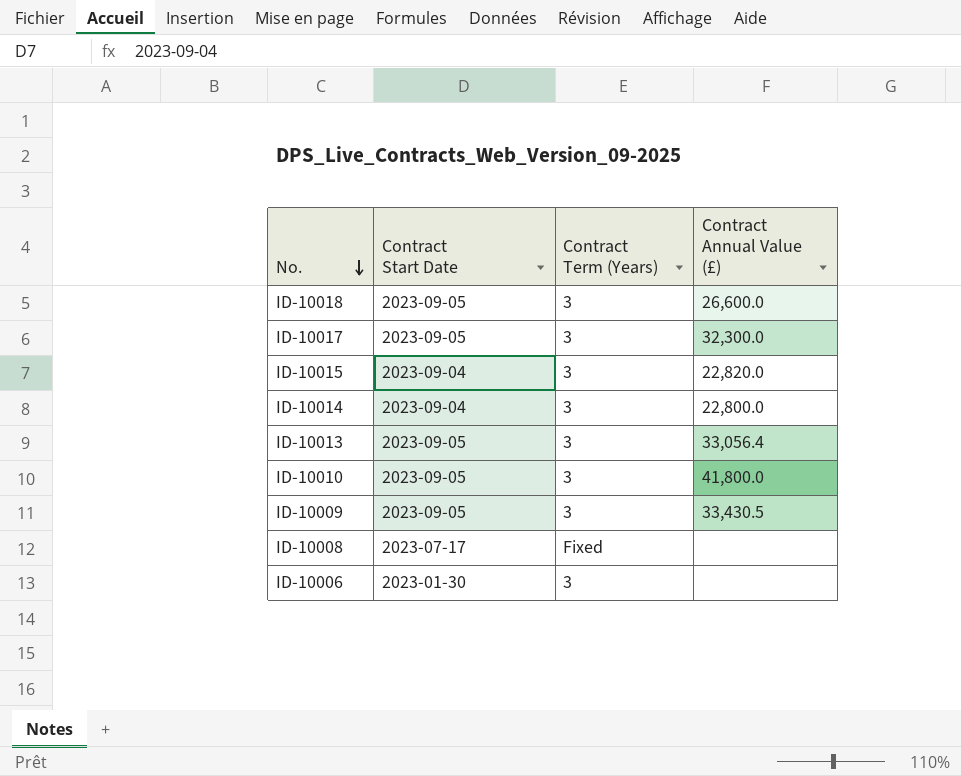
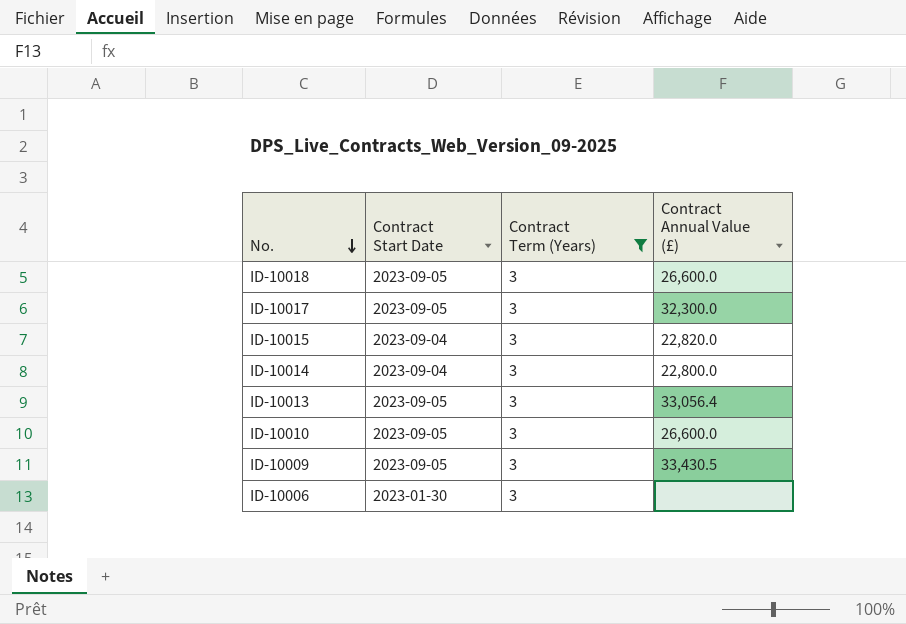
filter: none -> Contract Term (Years) = 3
ID-10010 | Contract Annual Value (£): 41,800.0 -> 26,600.0

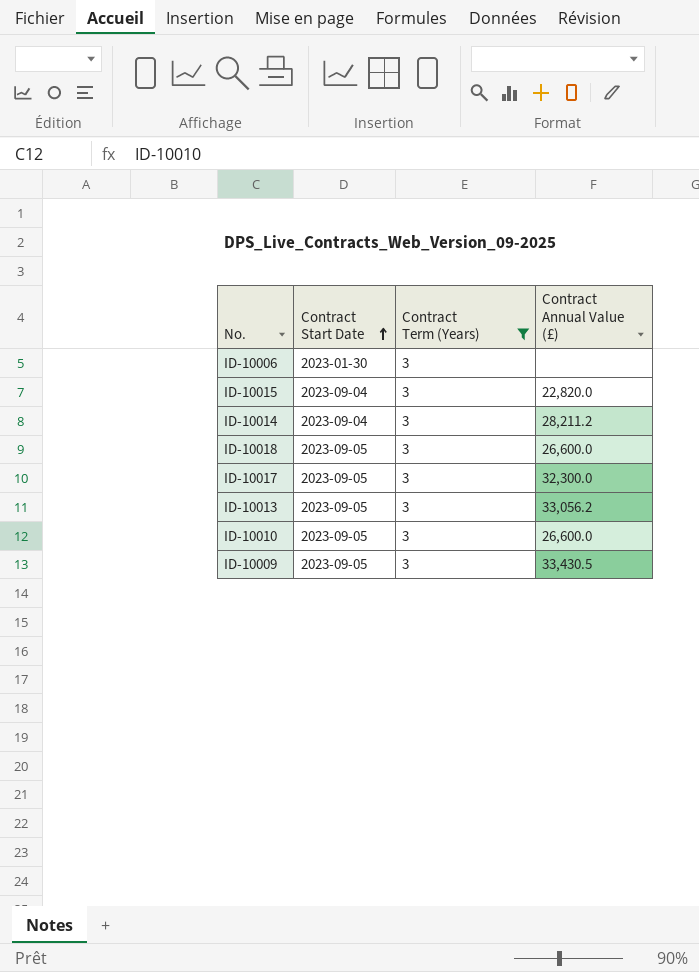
row order: No. descending -> Contract Start Date ascending
ID-10014 | Contract Annual Value (£): 22,800.0 -> 28,211.2
ID-10013 | Contract Annual Value (£): 33,056.4 -> 33,056.2

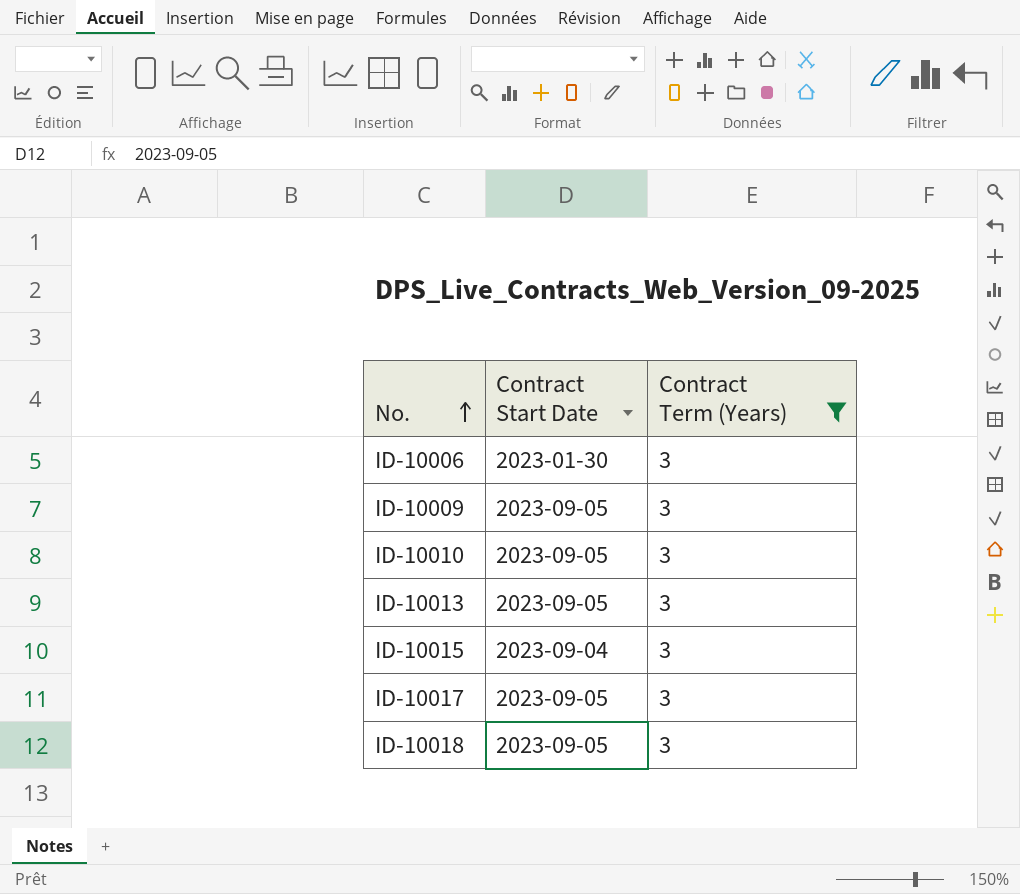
row order: Contract Start Date ascending -> No. ascending
column Contract Annual Value (£) | position: 4 -> none
row ID-10014: 2023-09-04 | 3 | 28,211.2 -> none

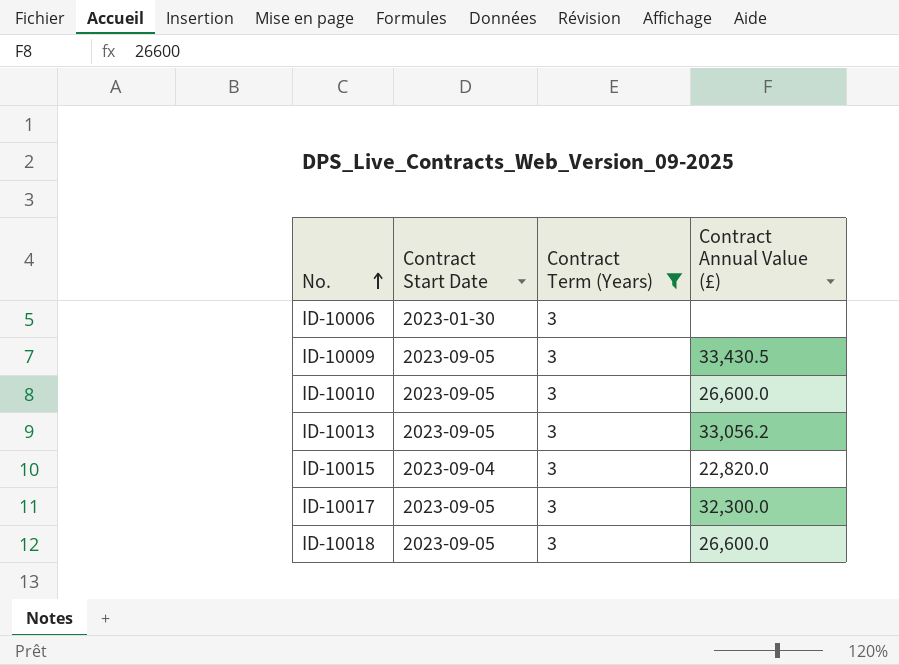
column Contract Annual Value (£) | position: none -> 4

